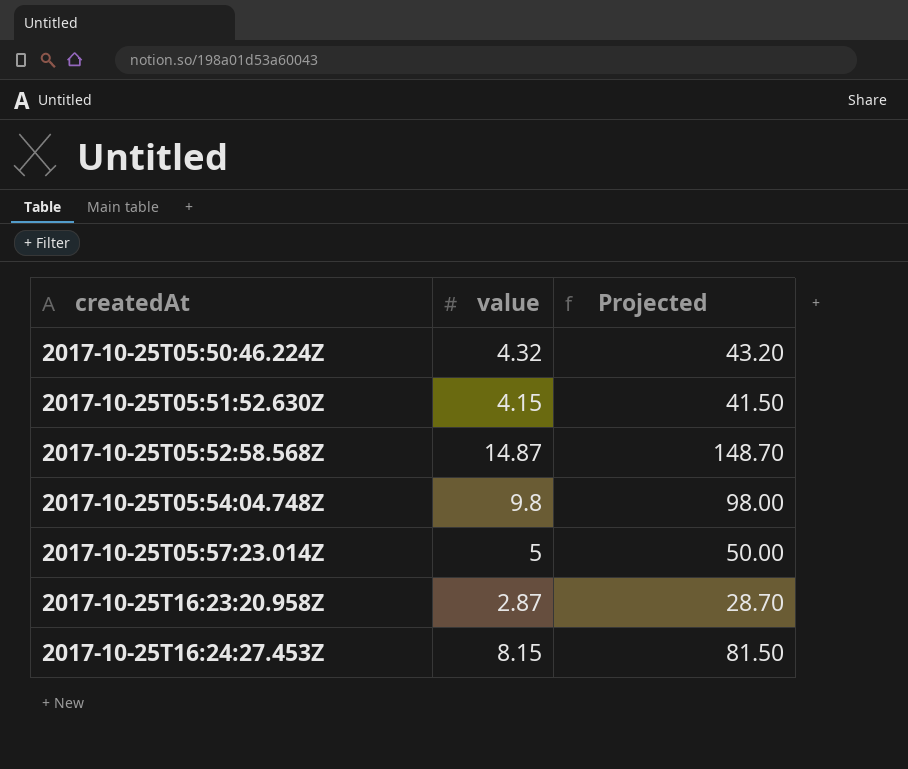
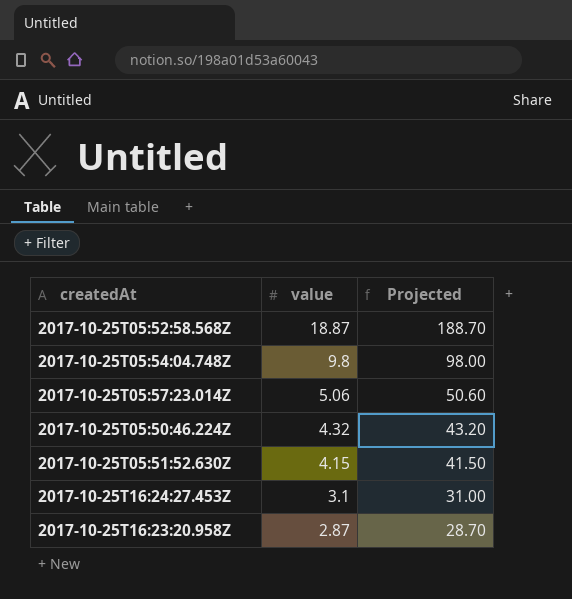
row order: createdAt ascending -> value descending
2017-10-25T05:52:58.568Z | value: 14.87 -> 18.87
2017-10-25T05:52:58.568Z | Projected: 148.70 -> 188.70
2017-10-25T05:57:23.014Z | value: 5 -> 5.06
2017-10-25T05:57:23.014Z | Projected: 50.00 -> 50.60
2017-10-25T16:24:27.453Z | value: 8.15 -> 3.1
2017-10-25T16:24:27.453Z | Projected: 81.50 -> 31.00

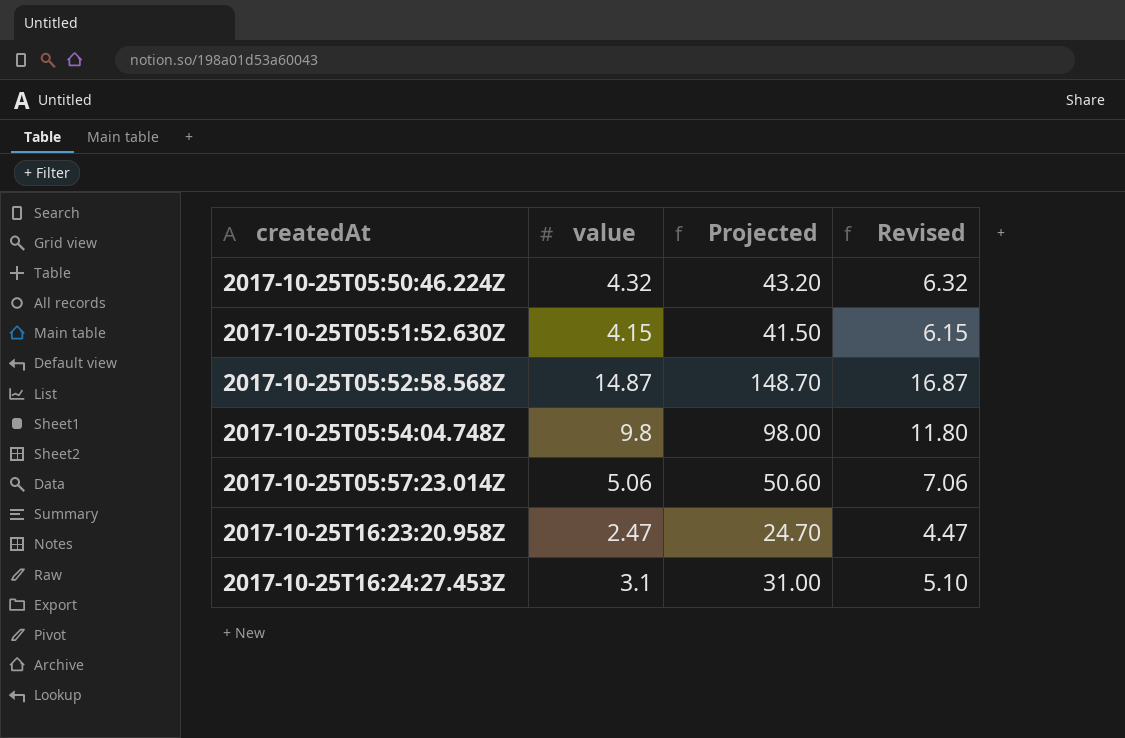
row order: value descending -> createdAt ascending
column Revised | formula: none -> [value] + 2
2017-10-25T05:52:58.568Z | value: 18.87 -> 14.87
2017-10-25T05:52:58.568Z | Projected: 188.70 -> 148.70
2017-10-25T16:23:20.958Z | value: 2.87 -> 2.47
2017-10-25T16:23:20.958Z | Projected: 28.70 -> 24.70

